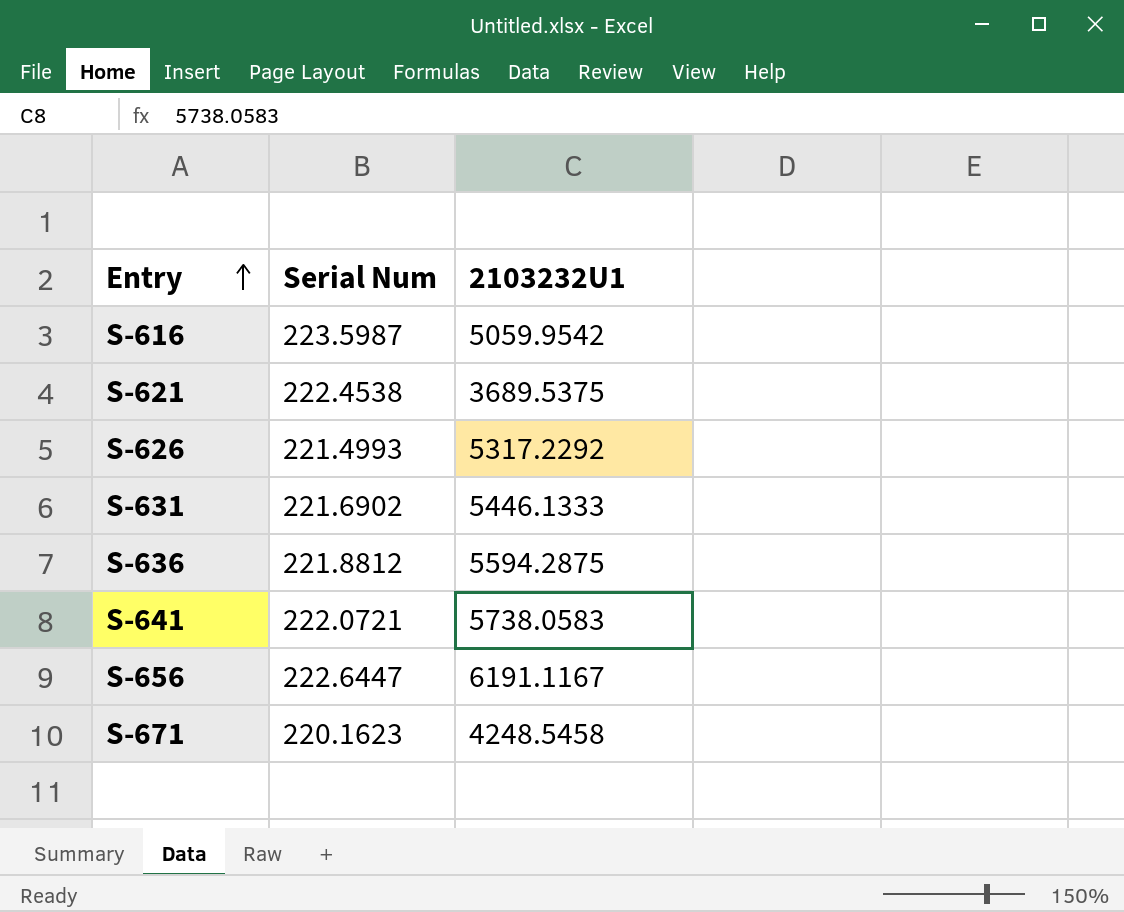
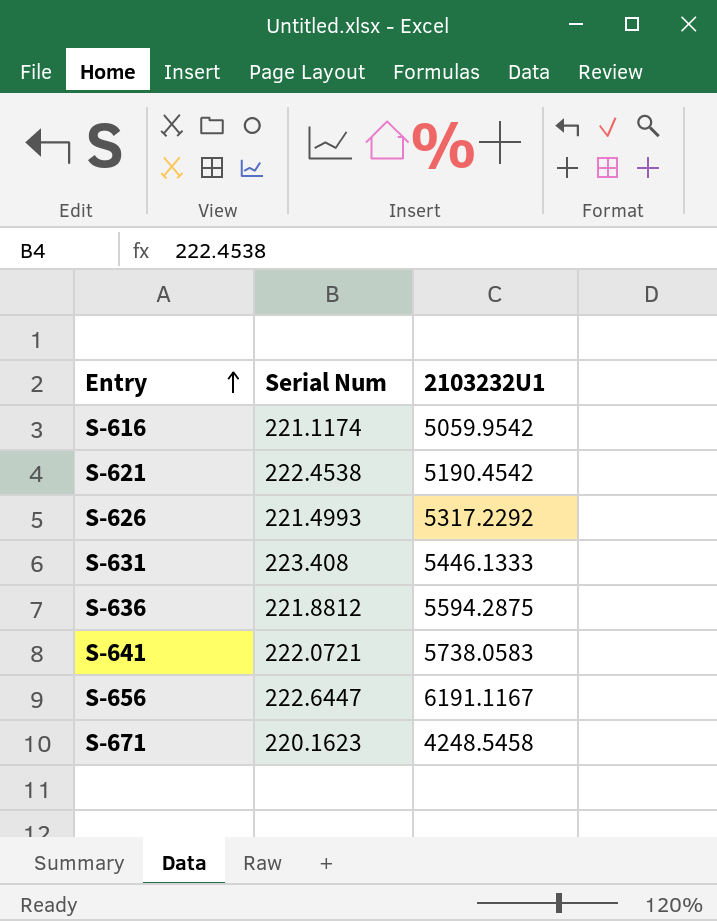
S-616 | Serial Num: 223.5987 -> 221.1174
S-621 | 2103232U1: 3689.5375 -> 5190.4542
S-631 | Serial Num: 221.6902 -> 223.408

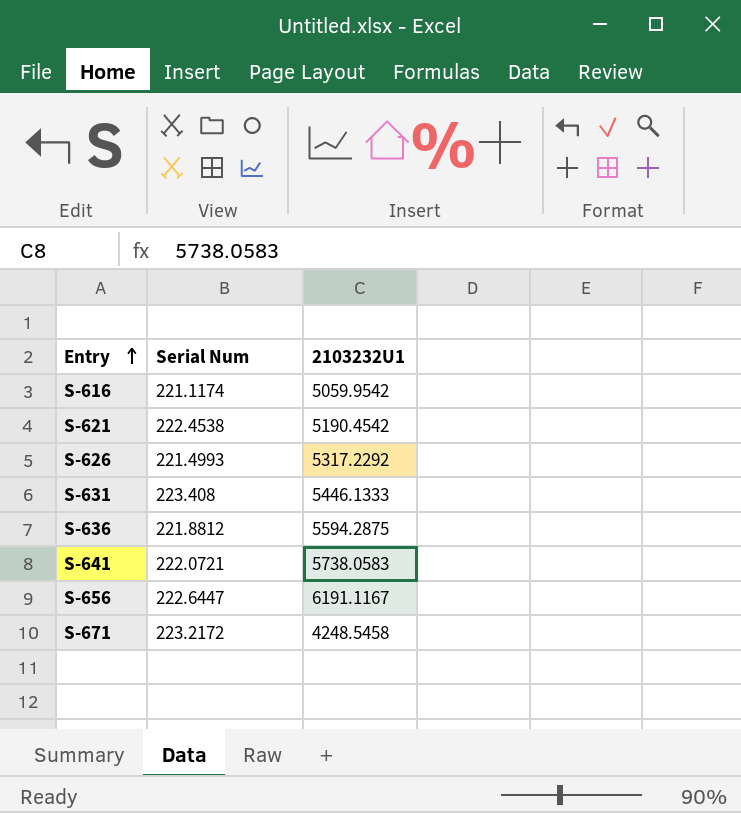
S-671 | Serial Num: 220.1623 -> 223.2172

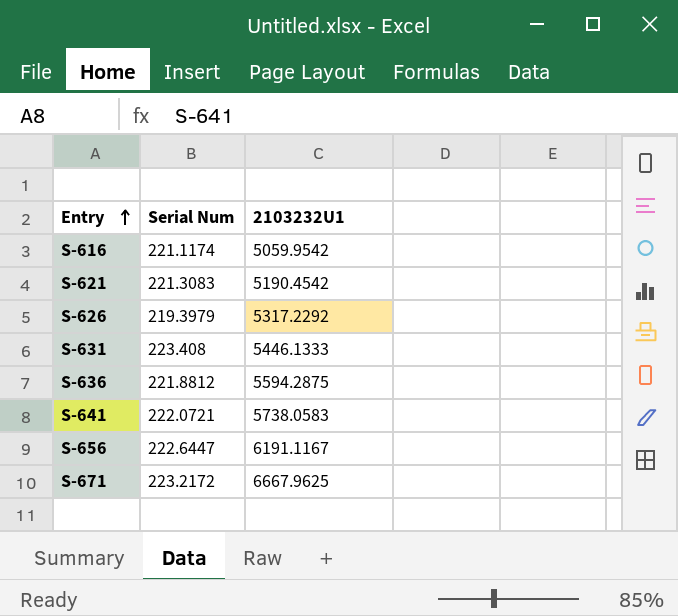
S-621 | Serial Num: 222.4538 -> 221.3083
S-626 | Serial Num: 221.4993 -> 219.3979
S-671 | 2103232U1: 4248.5458 -> 6667.9625

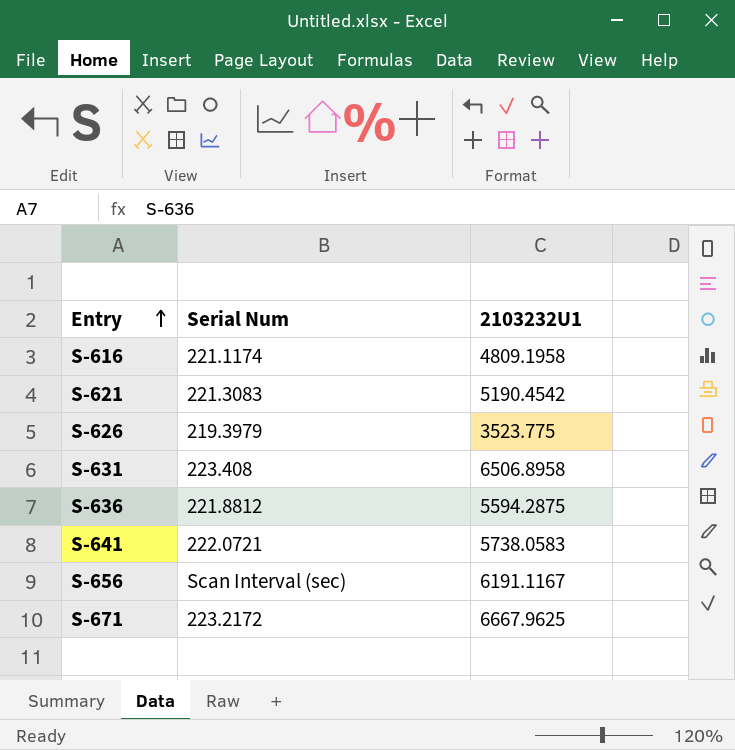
S-616 | 2103232U1: 5059.9542 -> 4809.1958
S-626 | 2103232U1: 5317.2292 -> 3523.775
S-631 | 2103232U1: 5446.1333 -> 6506.8958
S-656 | Serial Num: 222.6447 -> Scan Interval (sec)

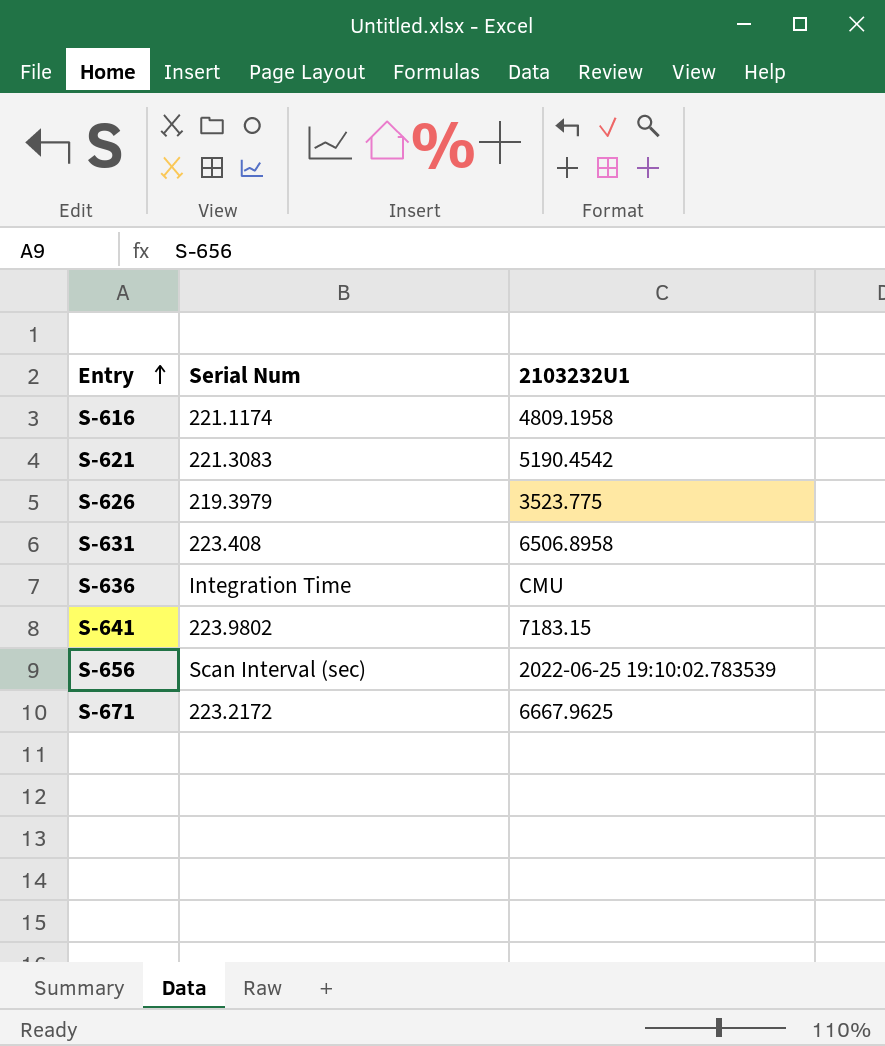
S-636 | Serial Num: 221.8812 -> Integration Time
S-636 | 2103232U1: 5594.2875 -> CMU
S-641 | Serial Num: 222.0721 -> 223.9802
S-641 | 2103232U1: 5738.0583 -> 7183.15
S-656 | 2103232U1: 6191.1167 -> 2022-06-25 19:10:02.783539

